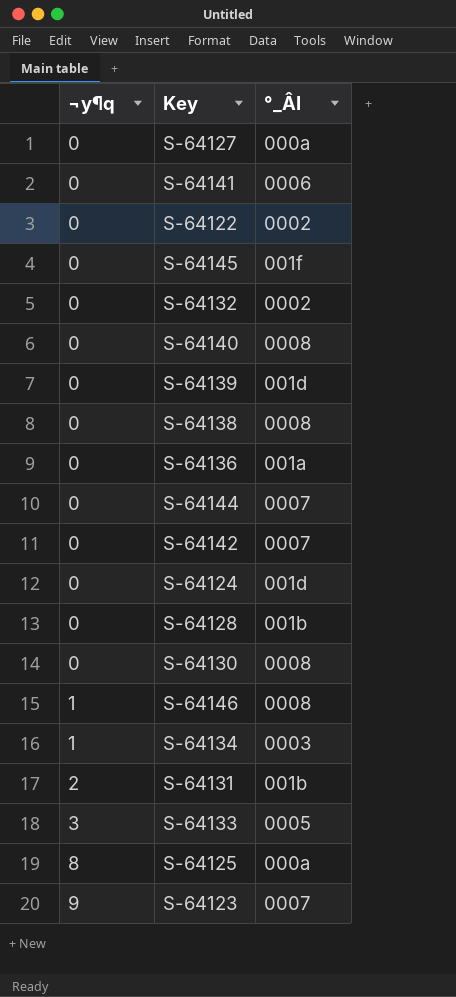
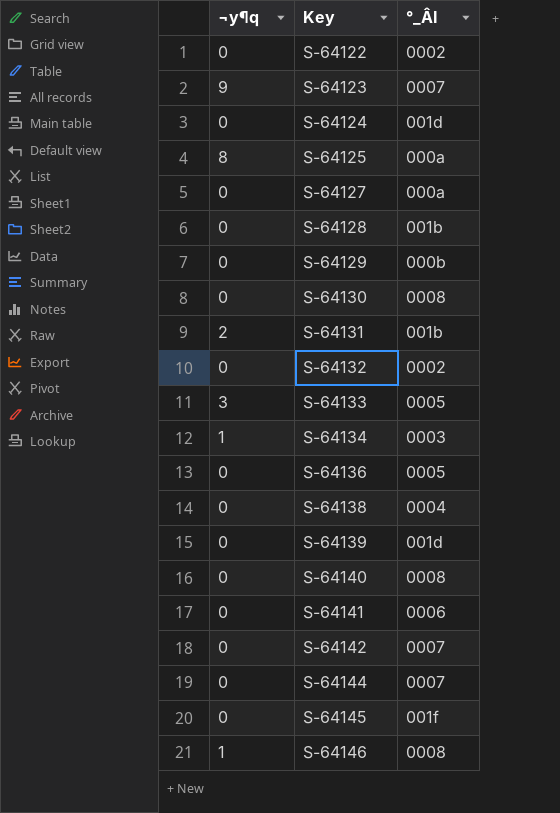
row order: ¬y¶q ascending -> Key ascending
row S-64129: none -> 0 | 000b
S-64136 | °_ÂI: 001a -> 0005
S-64138 | °_ÂI: 0008 -> 0004

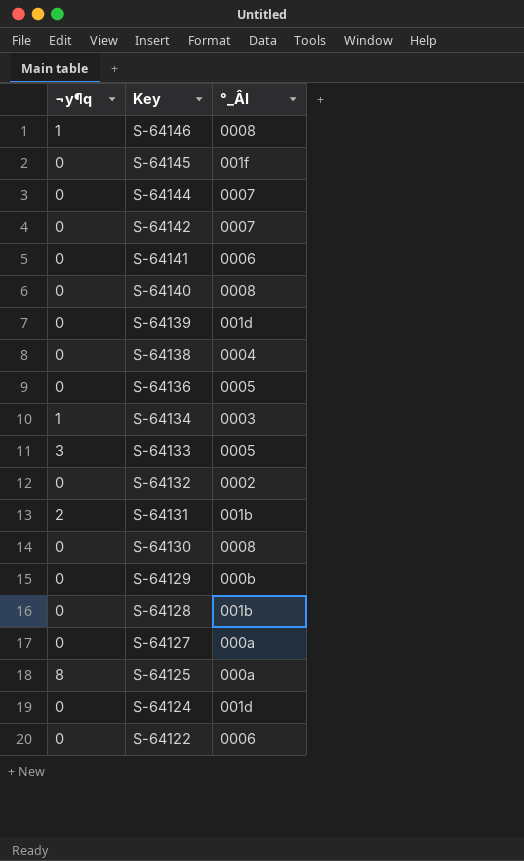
row order: Key ascending -> Key descending
row S-64123: 9 | 0007 -> none
S-64122 | °_ÂI: 0002 -> 0006

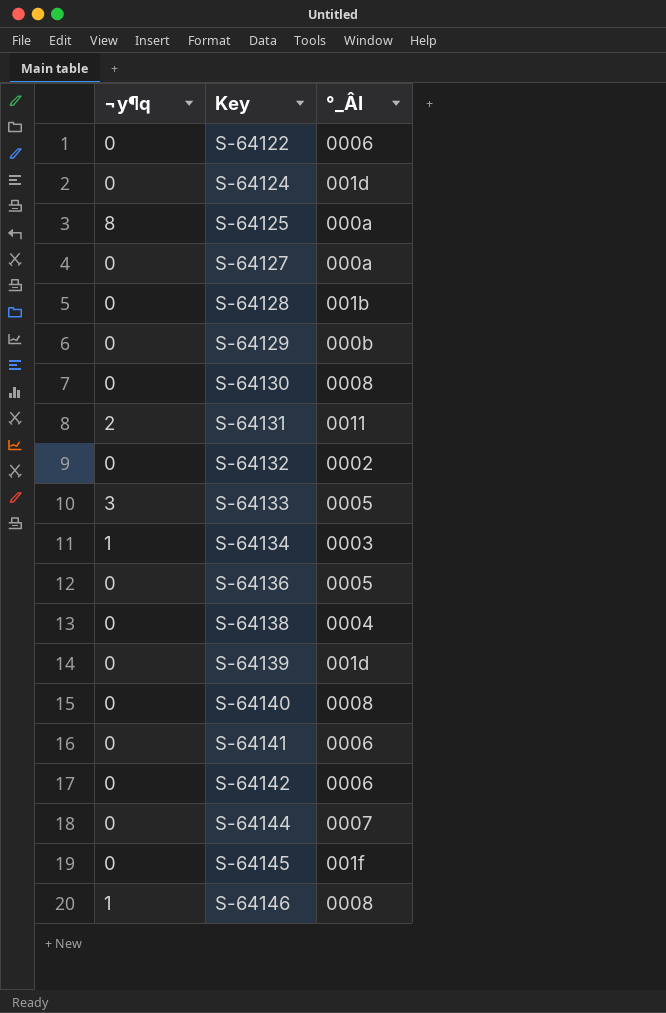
row order: Key descending -> Key ascending
S-64131 | °_ÂI: 001b -> 0011
S-64142 | °_ÂI: 0007 -> 0006

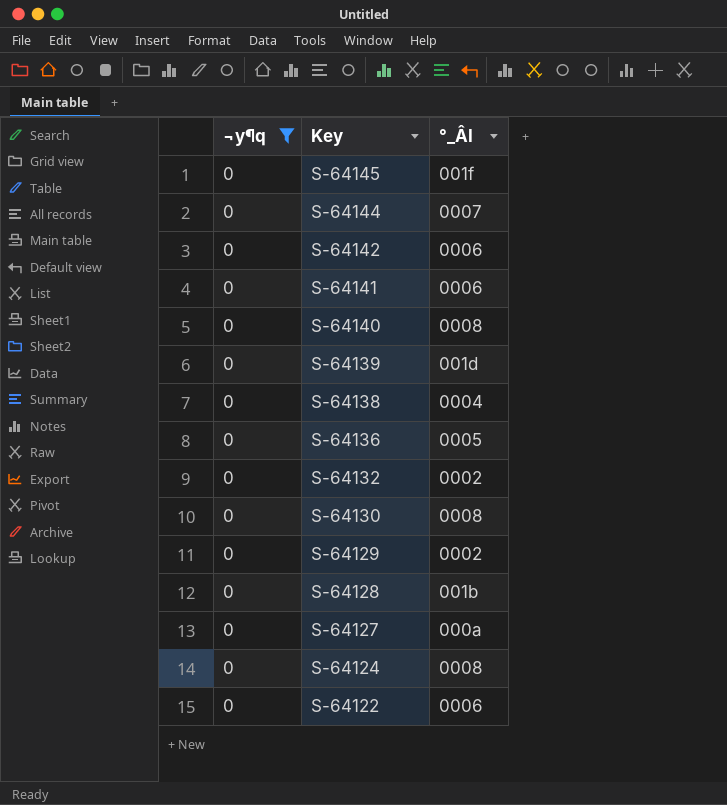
filter: none -> ¬y¶q = 0
row order: Key ascending -> Key descending
S-64129 | °_ÂI: 000b -> 0002
S-64124 | °_ÂI: 001d -> 0008

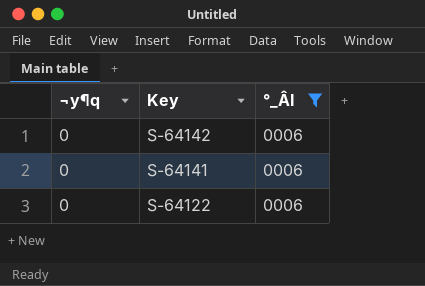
filter: ¬y¶q = 0 -> °_ÂI = 0006

